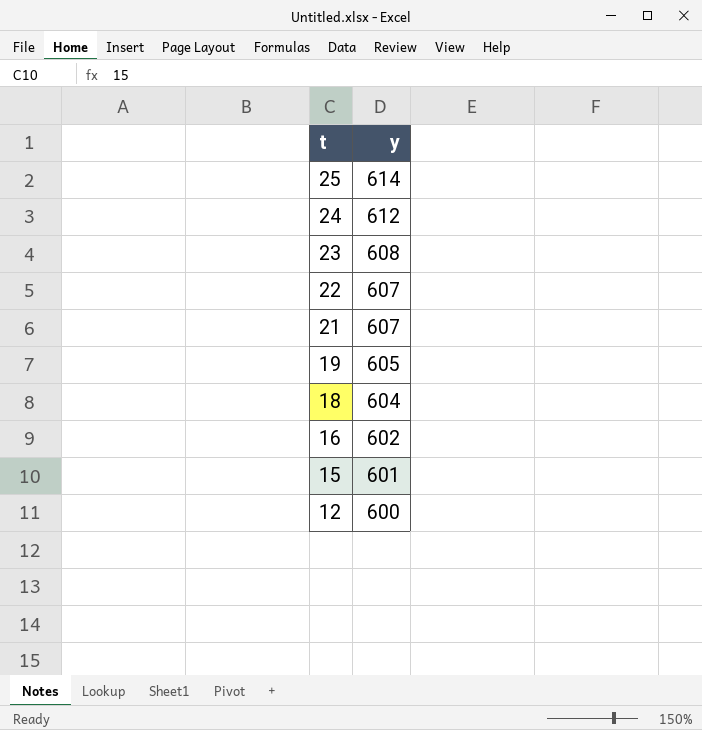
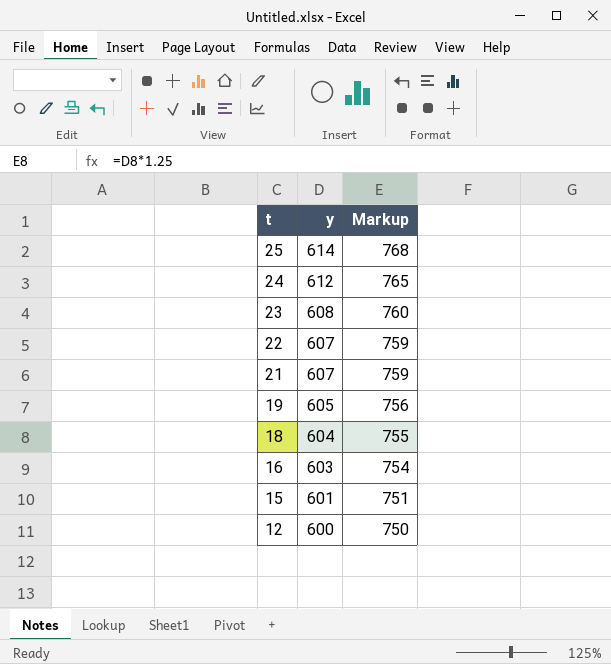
column Markup | formula: none -> [y] * 1.25
16 | y: 602 -> 603

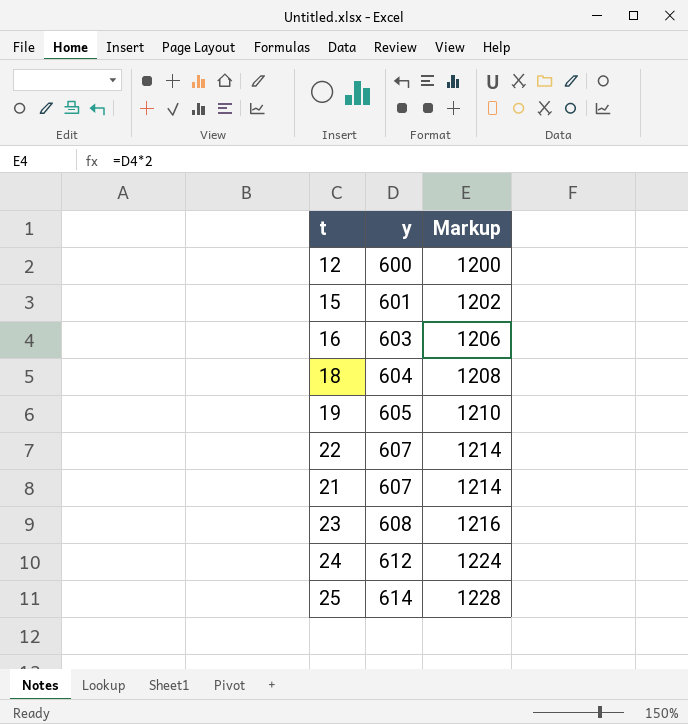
row order: t descending -> y ascending
column Markup | formula: [y] * 1.25 -> [y] * 2

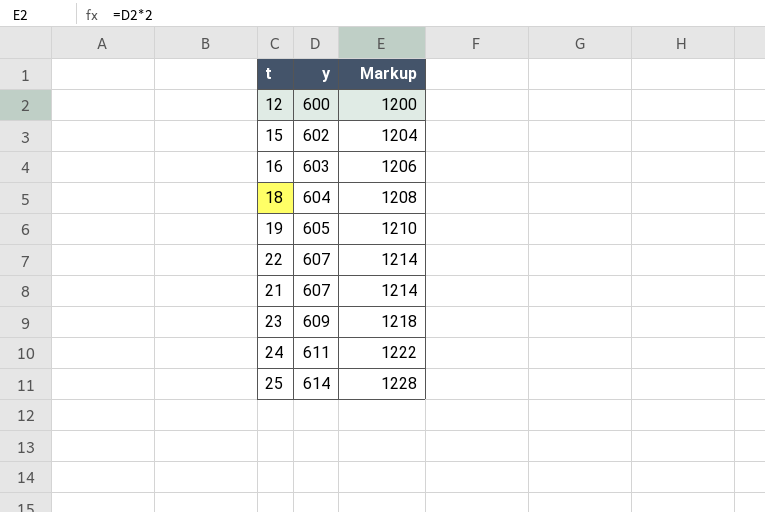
15 | y: 601 -> 602
15 | Markup: 1202 -> 1204
23 | y: 608 -> 609
23 | Markup: 1216 -> 1218
24 | y: 612 -> 611
24 | Markup: 1224 -> 1222

